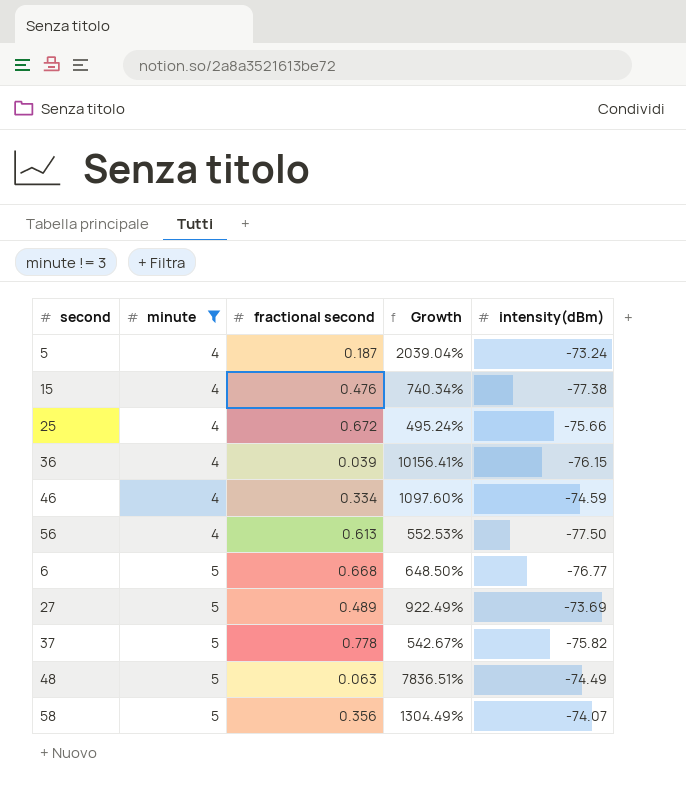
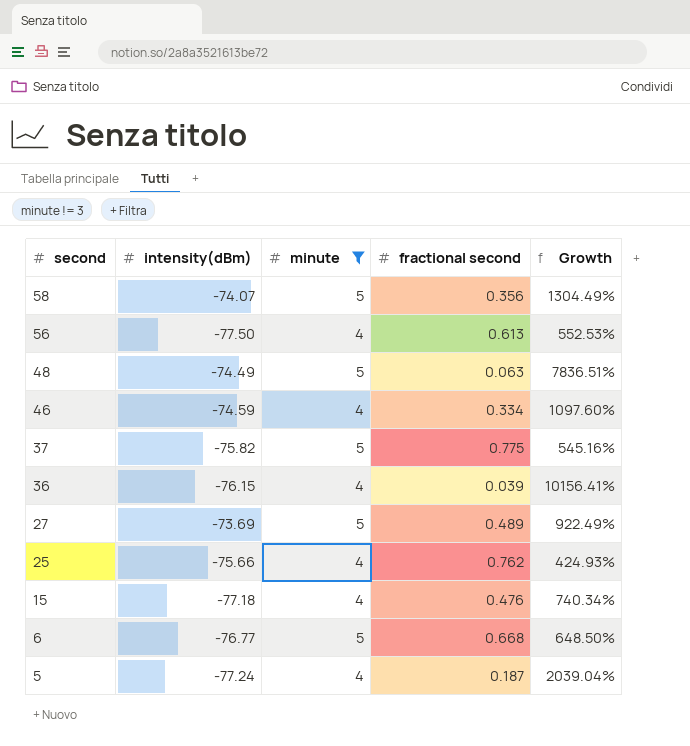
row order: minute ascending -> second descending
column intensity(dBm) | position: 5 -> 2
37 | fractional second: 0.778 -> 0.775
37 | Growth: 542.67% -> 545.16%
25 | fractional second: 0.672 -> 0.762
25 | Growth: 495.24% -> 424.93%
15 | intensity(dBm): -77.38 -> -77.18
5 | intensity(dBm): -73.24 -> -77.24

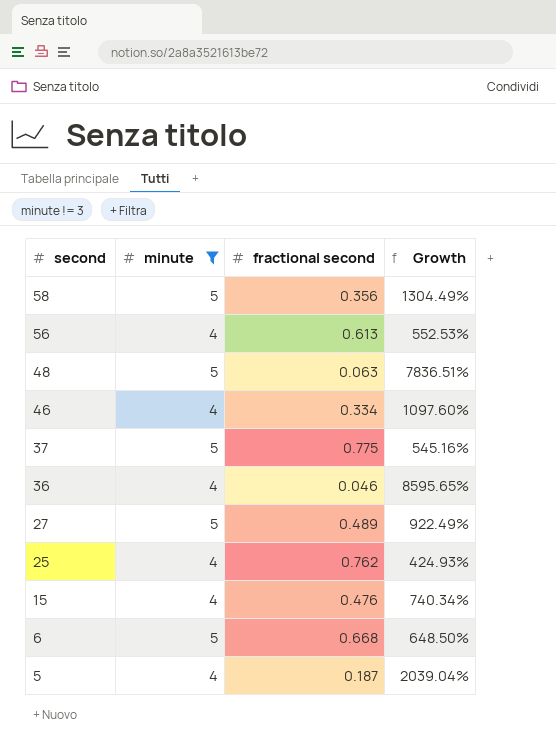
column intensity(dBm) | position: 2 -> none
36 | fractional second: 0.039 -> 0.046
36 | Growth: 10156.41% -> 8595.65%

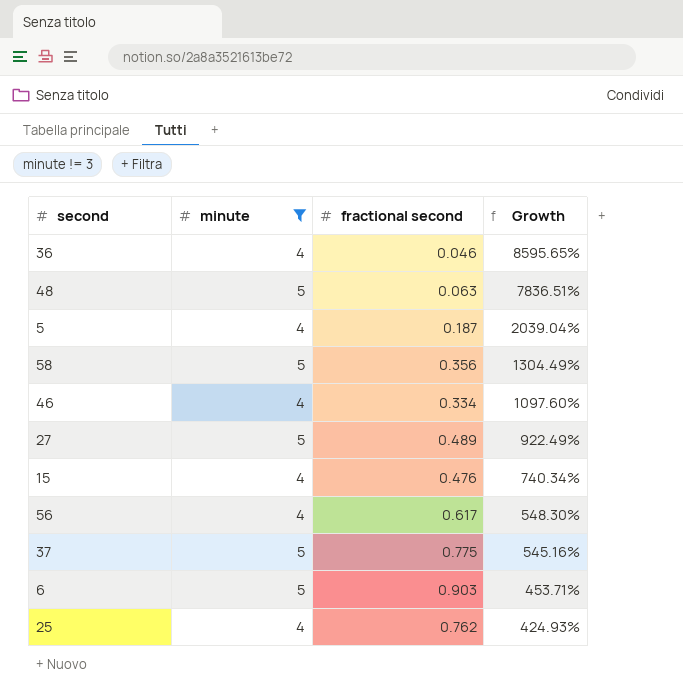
row order: second descending -> Growth descending
56 | fractional second: 0.613 -> 0.617
56 | Growth: 552.53% -> 548.30%
6 | fractional second: 0.668 -> 0.903
6 | Growth: 648.50% -> 453.71%

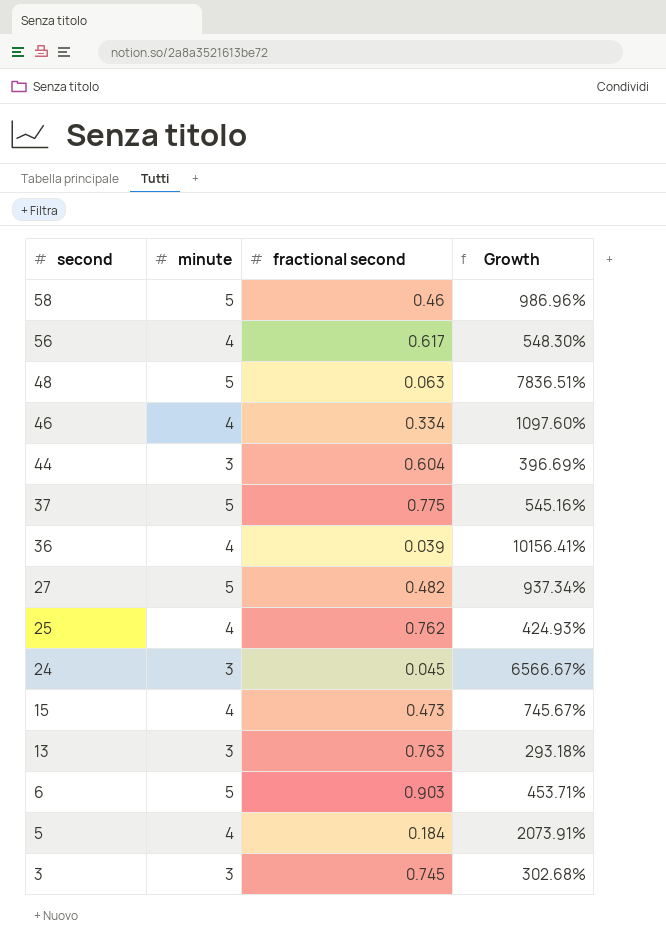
filter: minute != 3 -> none
row order: Growth descending -> second descending
58 | fractional second: 0.356 -> 0.46
58 | Growth: 1304.49% -> 986.96%
36 | fractional second: 0.046 -> 0.039
36 | Growth: 8595.65% -> 10156.41%
27 | fractional second: 0.489 -> 0.482
27 | Growth: 922.49% -> 937.34%
15 | fractional second: 0.476 -> 0.473
15 | Growth: 740.34% -> 745.67%
5 | fractional second: 0.187 -> 0.184
5 | Growth: 2039.04% -> 2073.91%

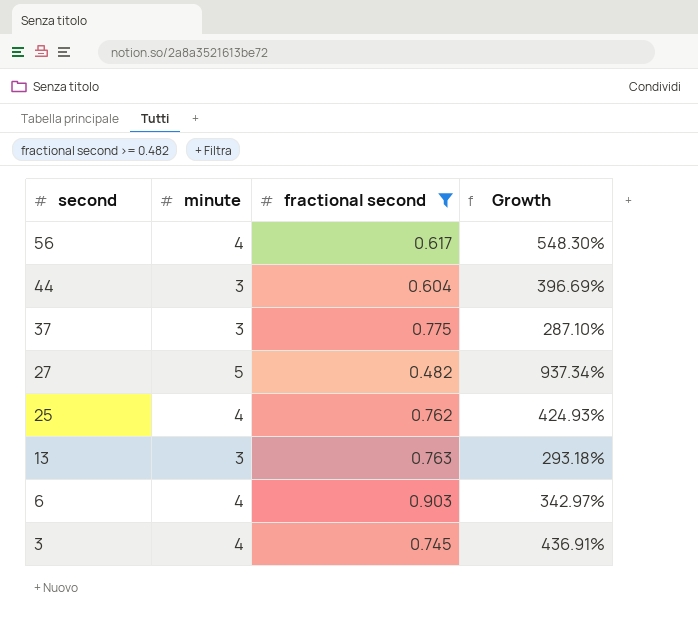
filter: none -> fractional second >= 0.482
37 | minute: 5 -> 3
37 | Growth: 545.16% -> 287.10%
6 | minute: 5 -> 4
6 | Growth: 453.71% -> 342.97%
3 | minute: 3 -> 4
3 | Growth: 302.68% -> 436.91%

